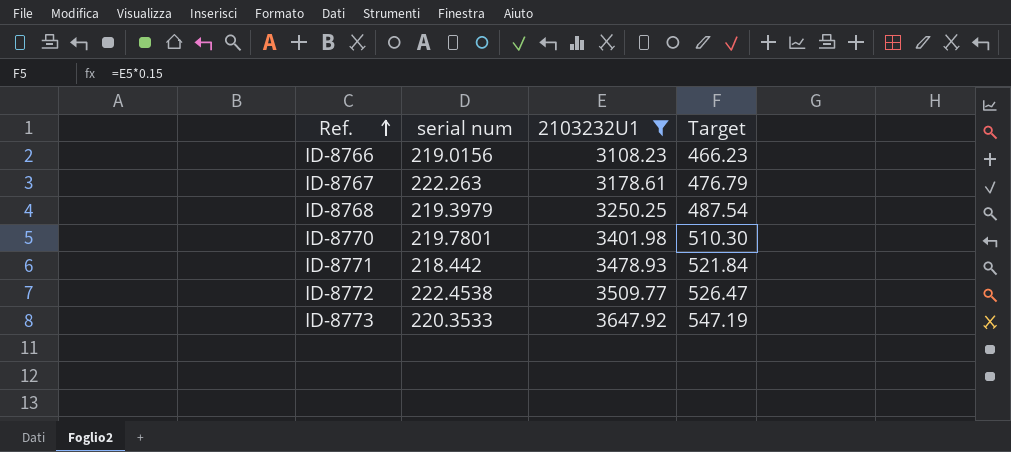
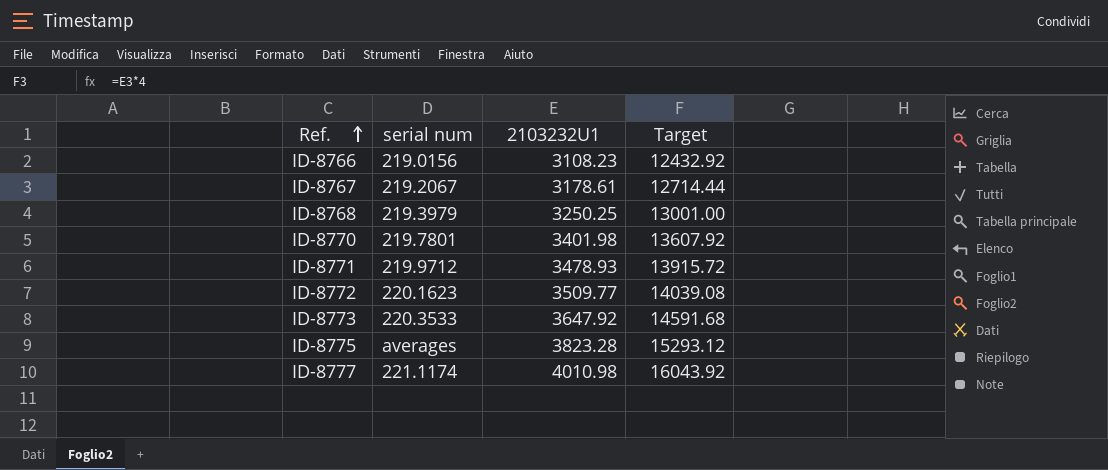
filter: 2103232U1 <= 3647.92 -> none
column Target | formula: [2103232U1] * 0.15 -> [2103232U1] * 4
ID-8767 | serial num: 222.263 -> 219.2067
ID-8771 | serial num: 218.442 -> 219.9712
ID-8772 | serial num: 222.4538 -> 220.1623

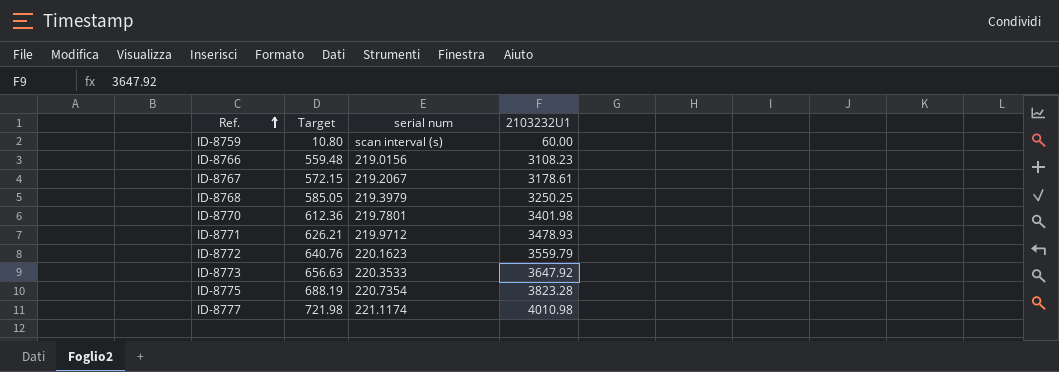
column Target | formula: [2103232U1] * 4 -> [2103232U1] * 0.18
column Target | position: 4 -> 2
row ID-8759: none -> 10.80 | scan interval (s) | 60.00
ID-8772 | 2103232U1: 3509.77 -> 3559.79
ID-8775 | serial num: averages -> 220.7354

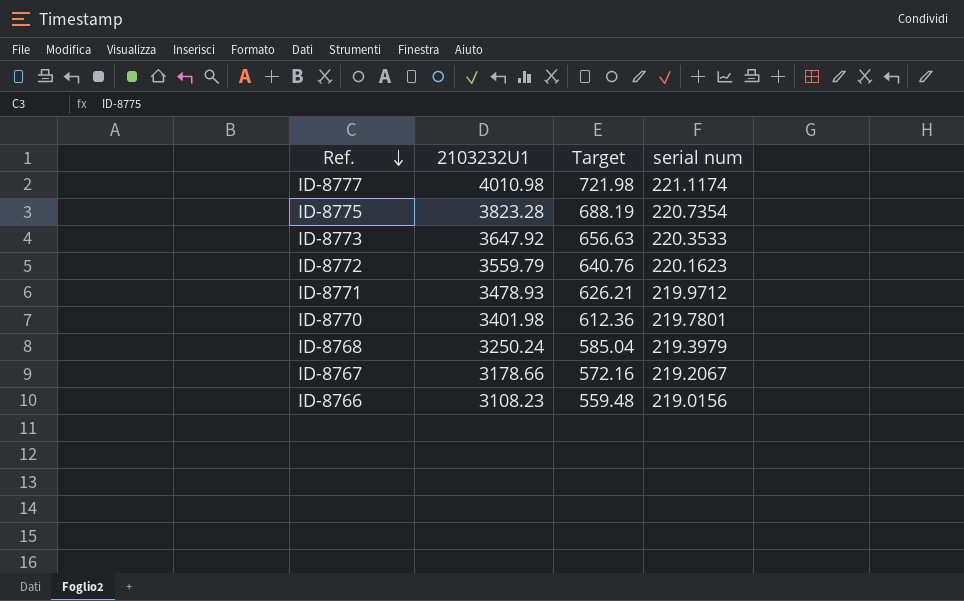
row order: Ref. ascending -> Ref. descending
column 2103232U1 | position: 4 -> 2
row ID-8759: 10.80 | scan interval (s) | 60.00 -> none
ID-8768 | 2103232U1: 3250.25 -> 3250.24
ID-8768 | Target: 585.05 -> 585.04
ID-8767 | 2103232U1: 3178.61 -> 3178.66
ID-8767 | Target: 572.15 -> 572.16

